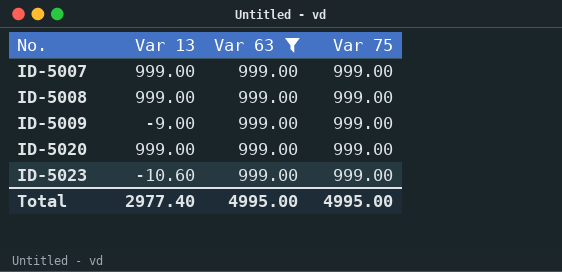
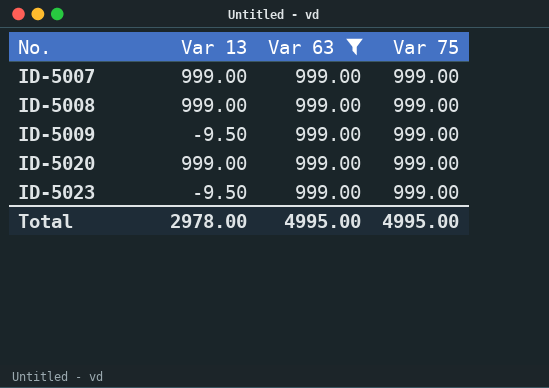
ID-5009 | Var 13: -9.00 -> -9.50
ID-5023 | Var 13: -10.60 -> -9.50
Total | Var 13: 2977.40 -> 2978.00

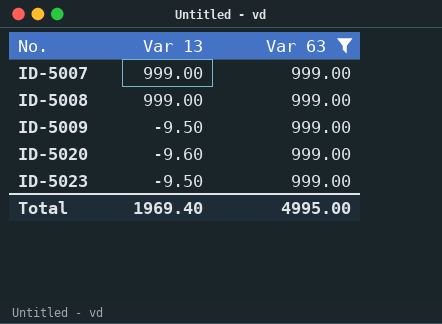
column Var 75 | position: 4 -> none
ID-5020 | Var 13: 999.00 -> -9.60
Total | Var 13: 2978.00 -> 1969.40

